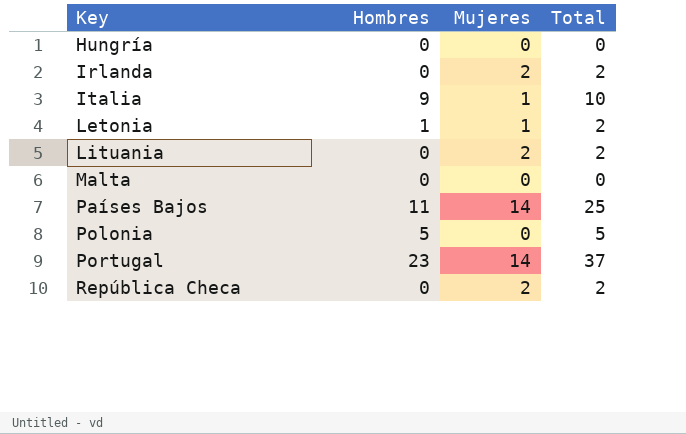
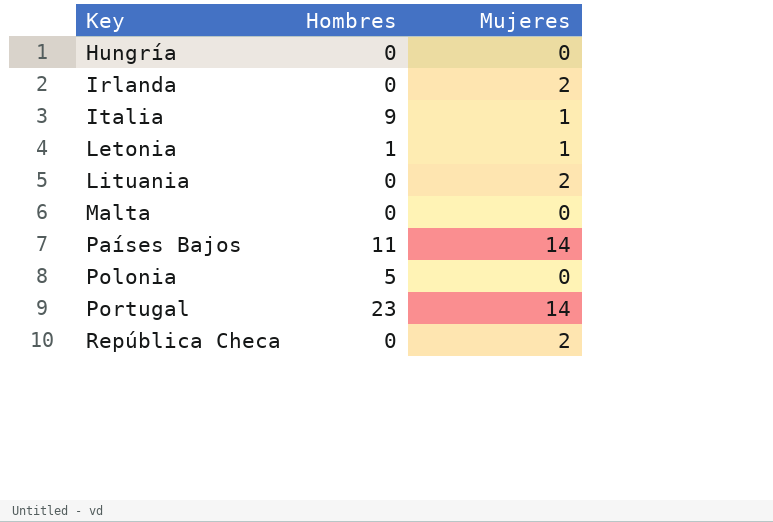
column Total | formula: [Hombres] + [Mujeres] -> none

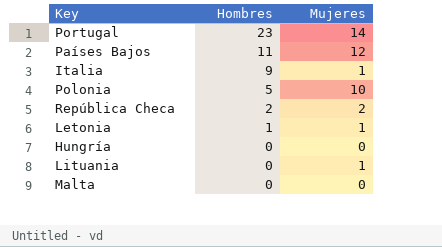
row order: Key ascending -> Hombres descending
row Irlanda: 0 | 2 -> none
Países Bajos | Mujeres: 14 -> 12
Polonia | Mujeres: 0 -> 10
República Checa | Hombres: 0 -> 2
Lituania | Mujeres: 2 -> 1

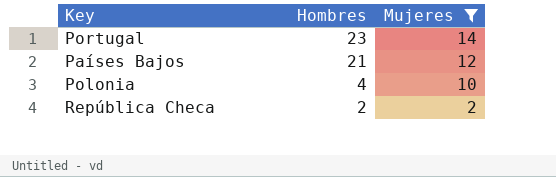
filter: none -> Mujeres >= 2
Países Bajos | Hombres: 11 -> 21
Polonia | Hombres: 5 -> 4

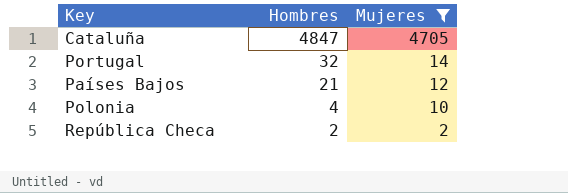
row Cataluña: none -> 4847 | 4705
Portugal | Hombres: 23 -> 32

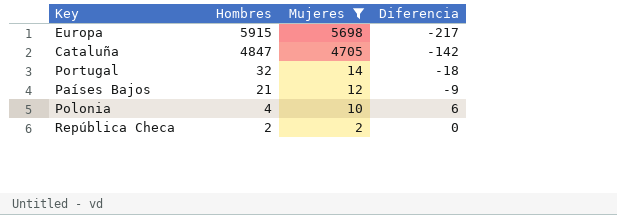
column Diferencia | formula: none -> [Mujeres] - [Hombres]
row Europa: none -> 5915 | 5698 | -217

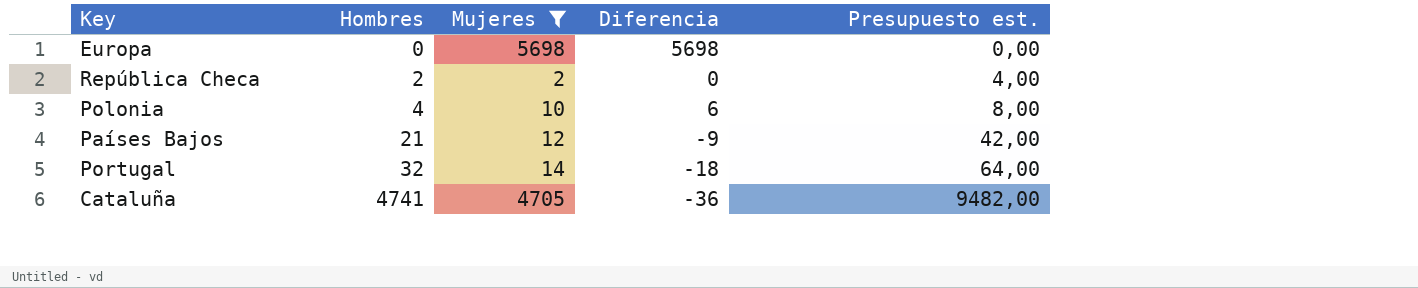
row order: Hombres descending -> Hombres ascending
column Presupuesto est. | formula: none -> [Hombres] * 2
Europa | Hombres: 5915 -> 0
Europa | Diferencia: -217 -> 5698
Cataluña | Hombres: 4847 -> 4741
Cataluña | Diferencia: -142 -> -36

